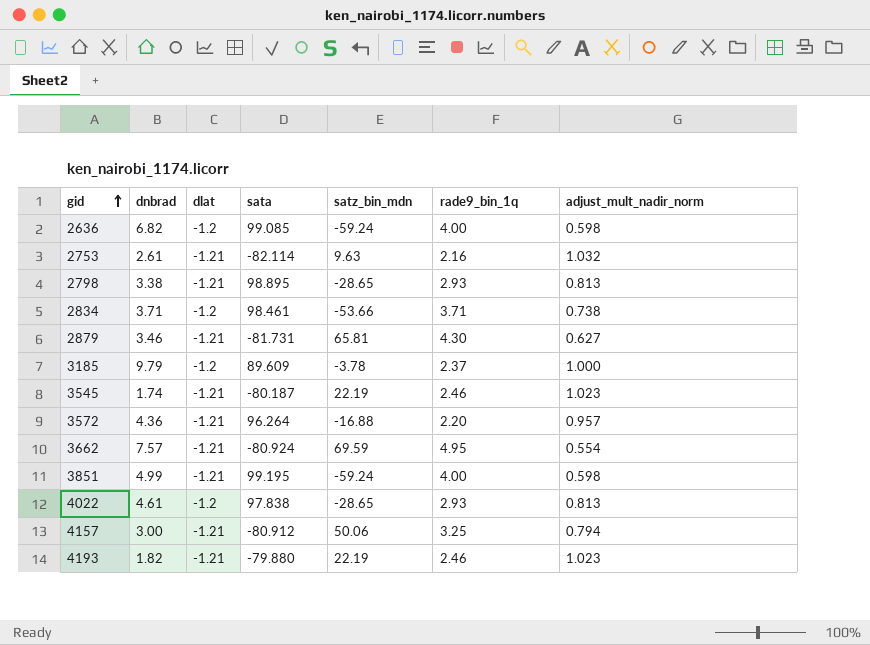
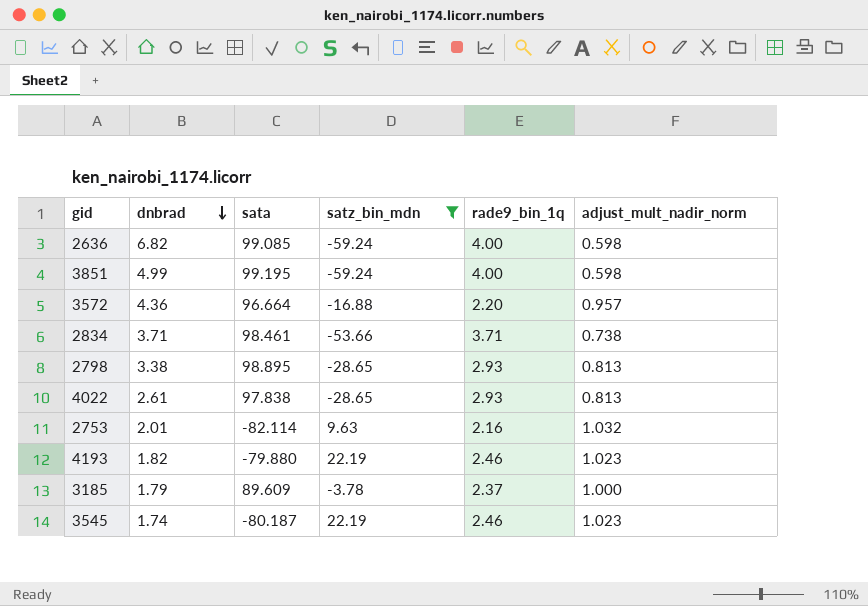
filter: none -> satz_bin_mdn <= 22.19
row order: gid ascending -> dnbrad descending
column dlat | position: 3 -> none
3572 | sata: 96.264 -> 96.664
4022 | dnbrad: 4.61 -> 2.61
2753 | dnbrad: 2.61 -> 2.01
3185 | dnbrad: 9.79 -> 1.79

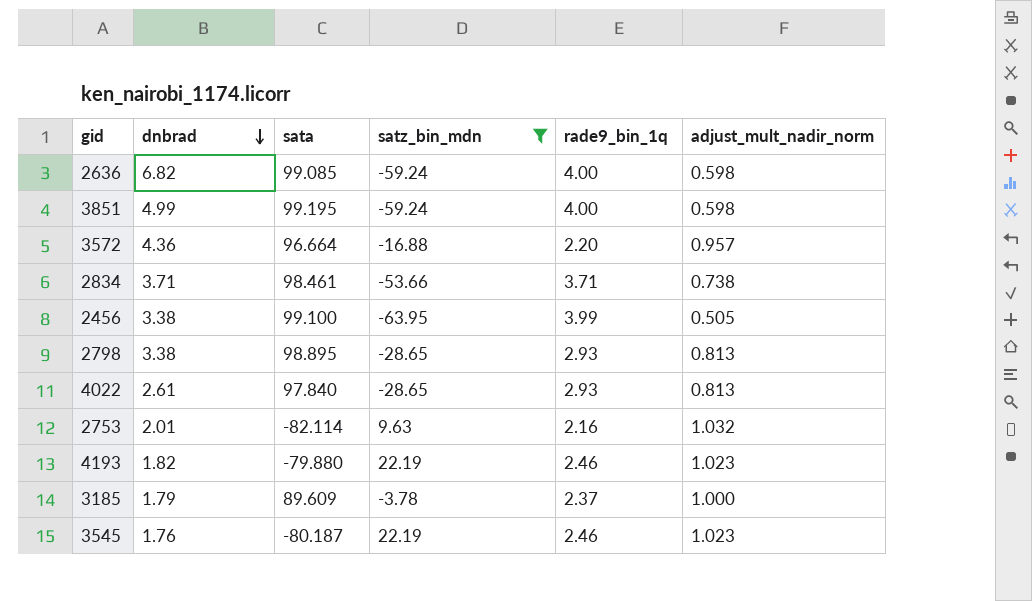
row 2456: none -> 3.38 | 99.100 | -63.95 | 3.99 | 0.505
4022 | sata: 97.838 -> 97.840
3545 | dnbrad: 1.74 -> 1.76

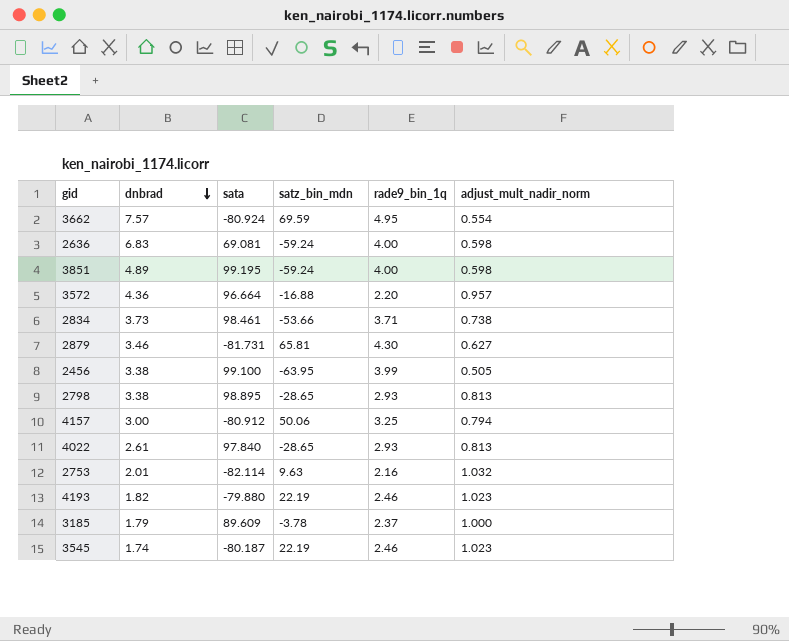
filter: satz_bin_mdn <= 22.19 -> none
2636 | dnbrad: 6.82 -> 6.83
2636 | sata: 99.085 -> 69.081
3851 | dnbrad: 4.99 -> 4.89
2834 | dnbrad: 3.71 -> 3.73
3545 | dnbrad: 1.76 -> 1.74

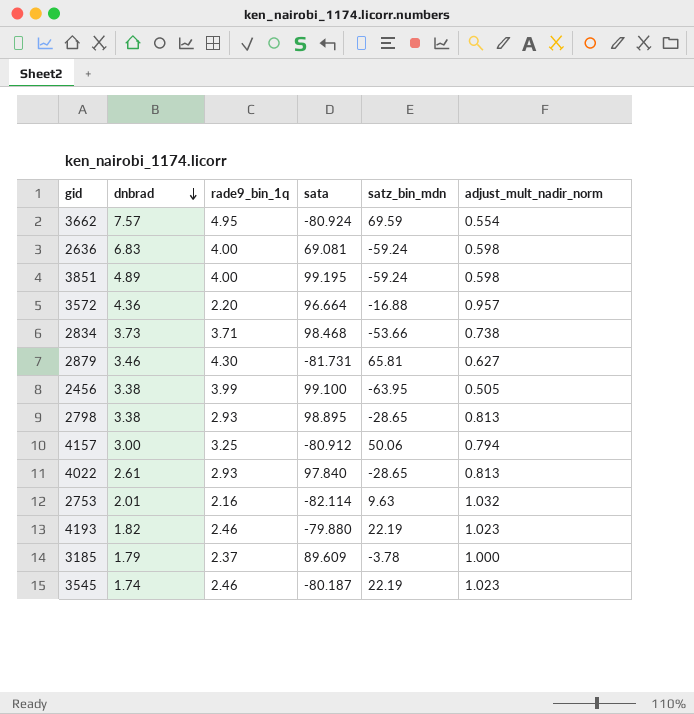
column rade9_bin_1q | position: 5 -> 3
2834 | sata: 98.461 -> 98.468

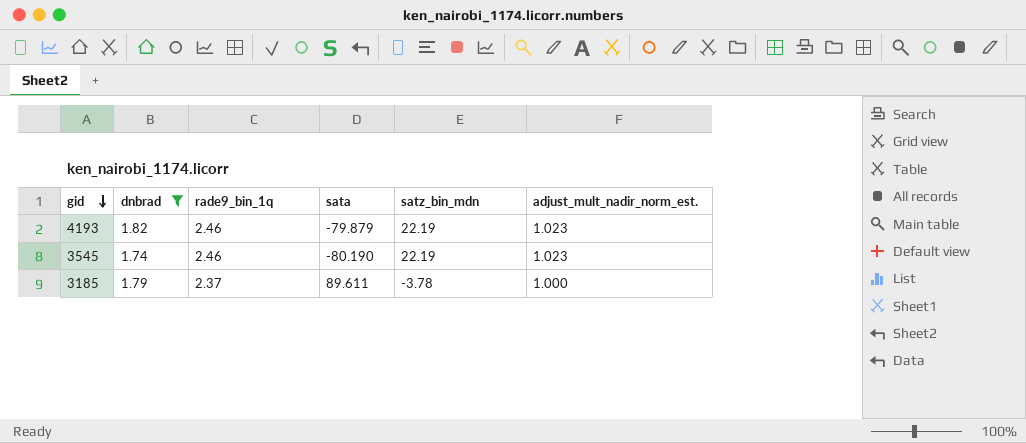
filter: none -> dnbrad <= 1.82
row order: dnbrad descending -> gid descending
column name: adjust_mult_nadir_norm -> adjust_mult_nadir_norm_est.
4193 | sata: -79.880 -> -79.879
3545 | sata: -80.187 -> -80.190
3185 | sata: 89.609 -> 89.611

